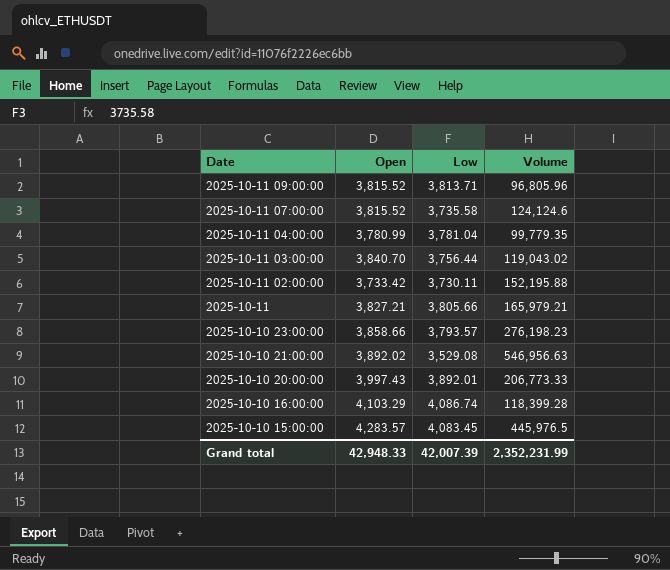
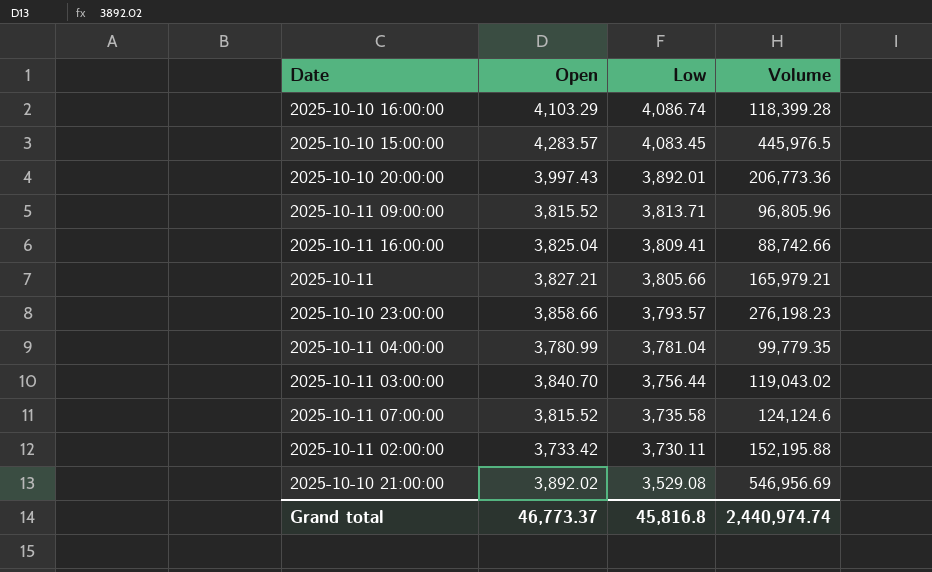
row order: Date descending -> Low descending
2025-10-10 20:00:00 | Volume: 206,773.33 -> 206,773.36
row 2025-10-11 16:00:00: none -> 3,825.04 | 3,809.41 | 88,742.66
2025-10-10 21:00:00 | Volume: 546,956.63 -> 546,956.69
Grand total | Open: 42,948.33 -> 46,773.37
Grand total | Low: 42,007.39 -> 45,816.8
Grand total | Volume: 2,352,231.99 -> 2,440,974.74

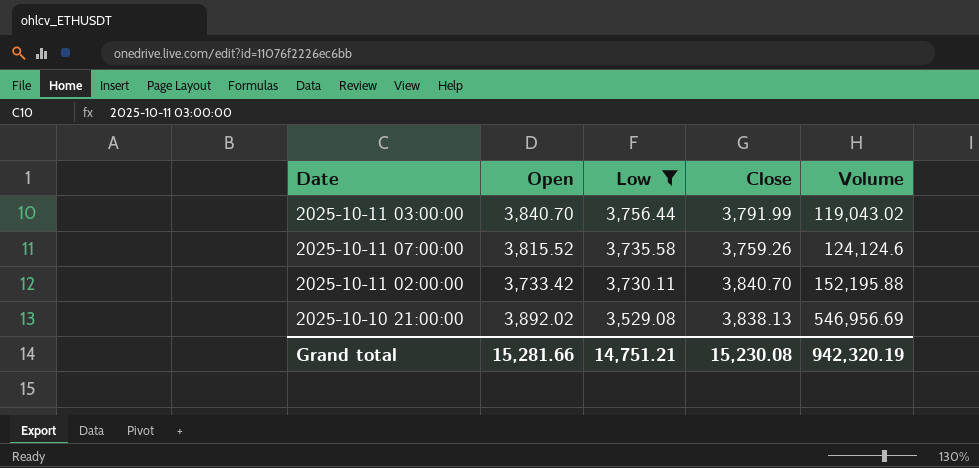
filter: none -> Low <= 3,756.44
column Close | position: none -> 4
Grand total | Open: 46,773.37 -> 15,281.66
Grand total | Low: 45,816.8 -> 14,751.21
Grand total | Volume: 2,440,974.74 -> 942,320.19

